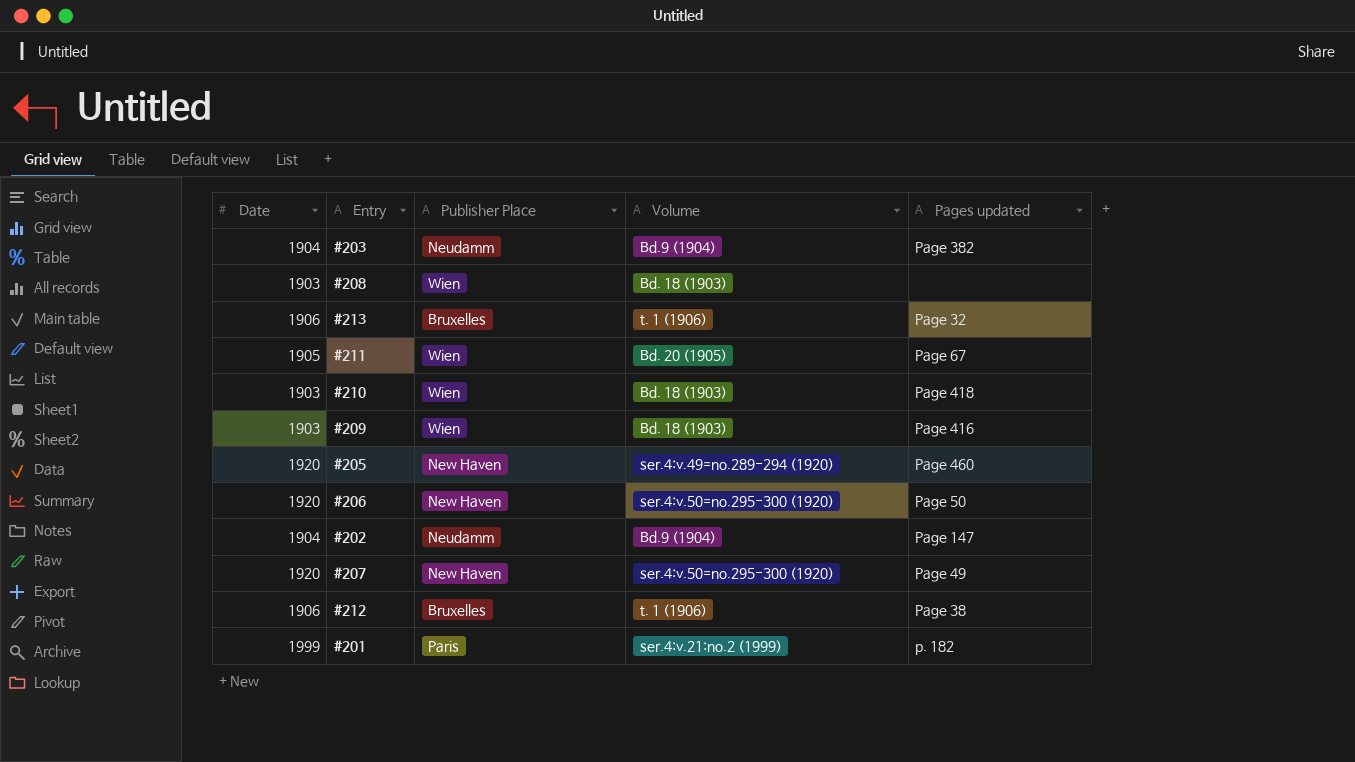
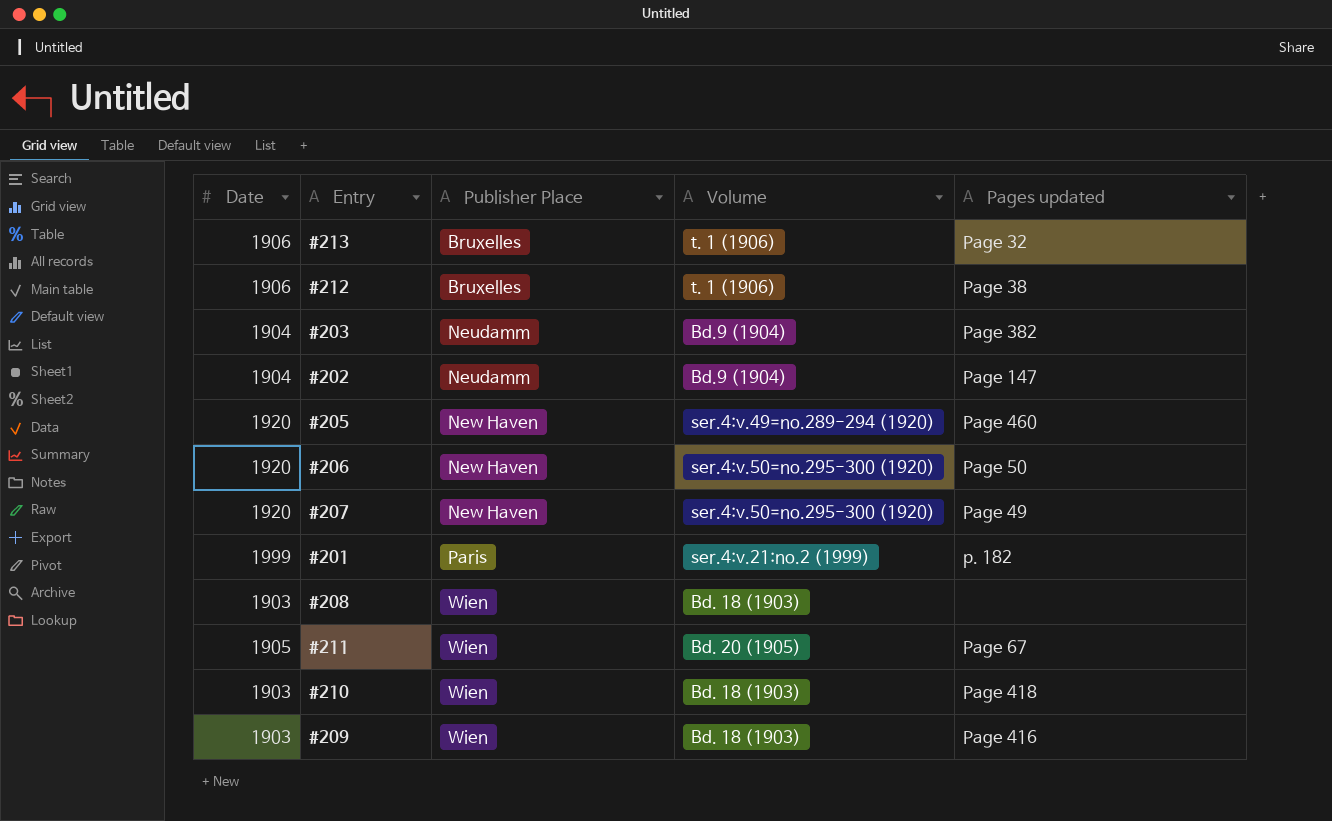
row order: none -> Publisher Place ascending

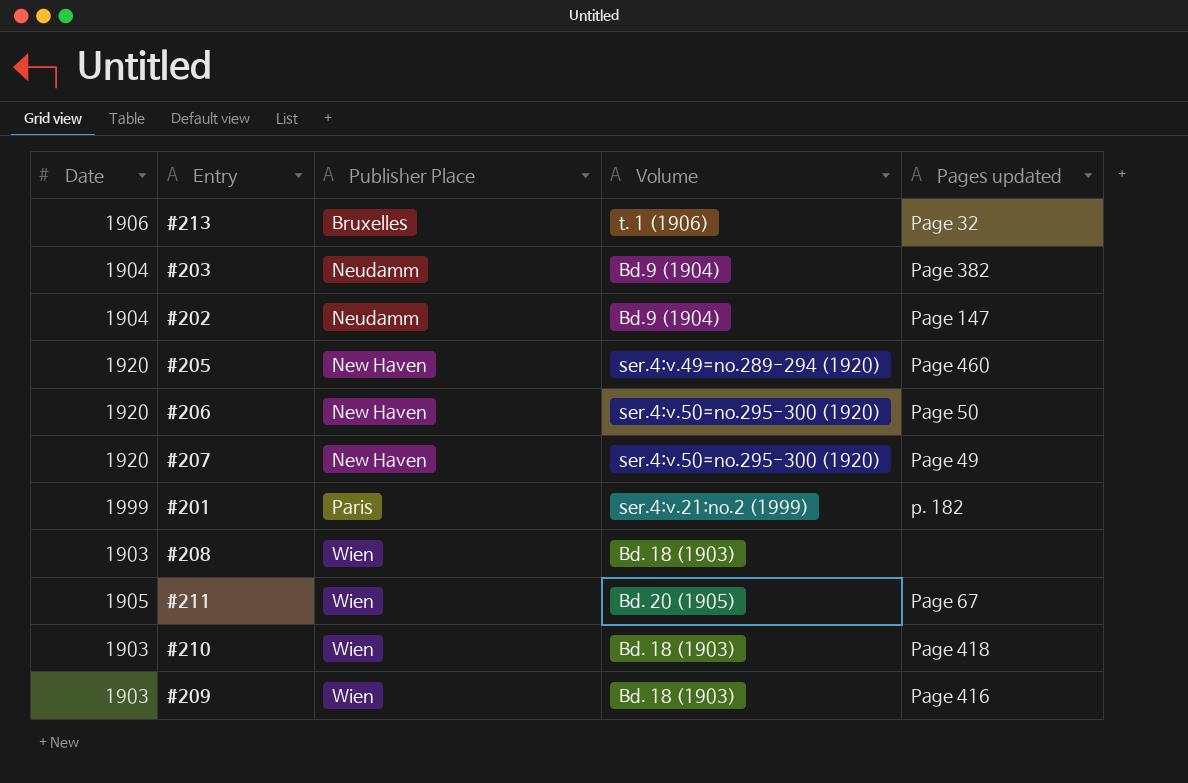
row #212: 1906 | Bruxelles | t. 1 (1906) | Page 38 -> none

